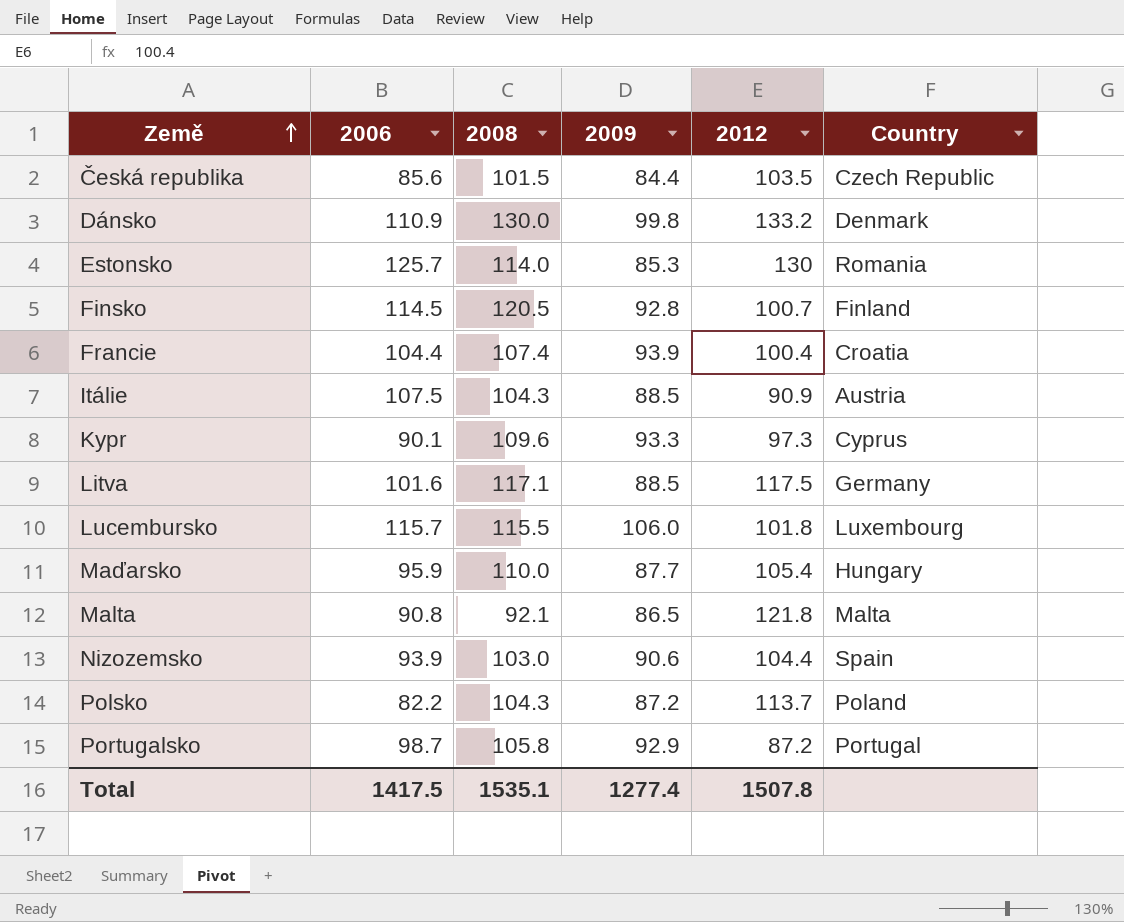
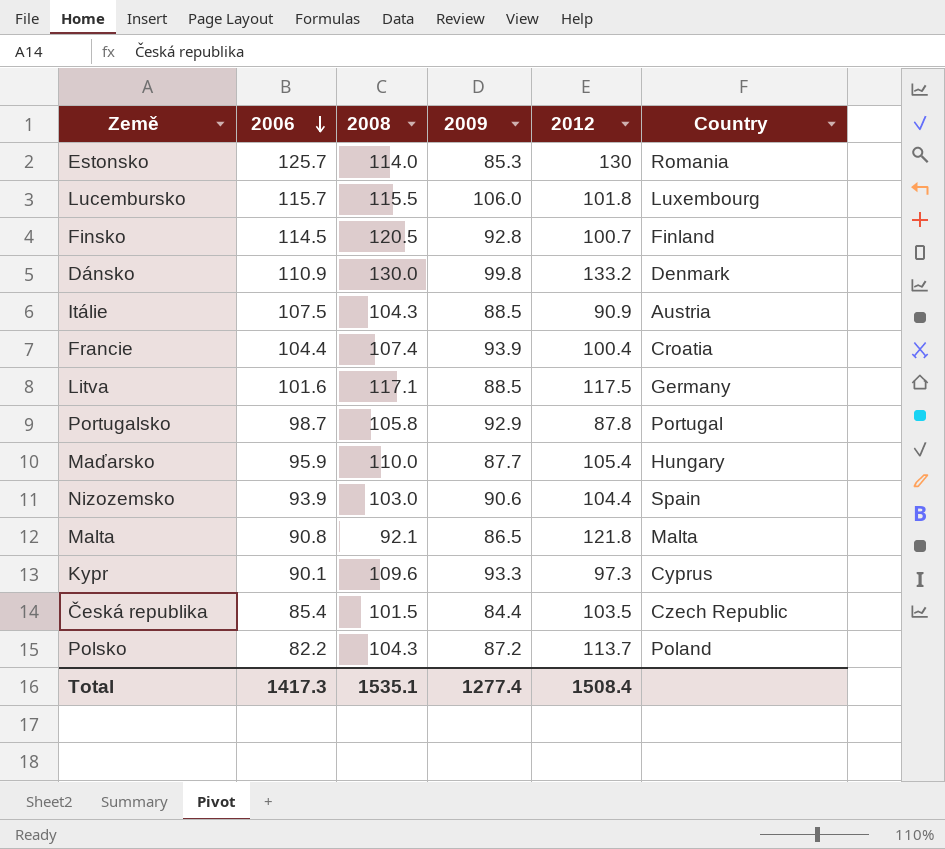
row order: Země ascending -> 2006 descending
Portugalsko | 2012: 87.2 -> 87.8
Česká republika | 2006: 85.6 -> 85.4
Total | 2006: 1417.5 -> 1417.3
Total | 2012: 1507.8 -> 1508.4

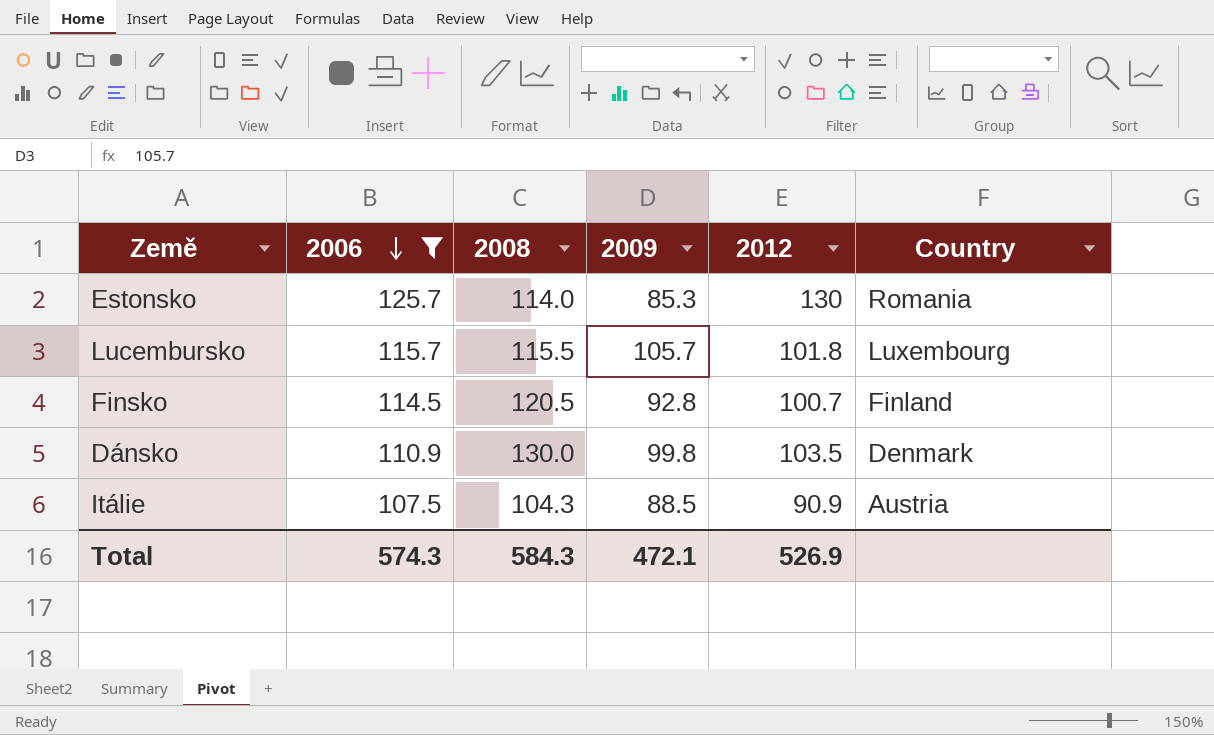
filter: none -> 2006 >= 107.5
Lucembursko | 2009: 106.0 -> 105.7
Dánsko | 2012: 133.2 -> 103.5
Total | 2006: 1417.3 -> 574.3
Total | 2008: 1535.1 -> 584.3
Total | 2009: 1277.4 -> 472.1
Total | 2012: 1508.4 -> 526.9

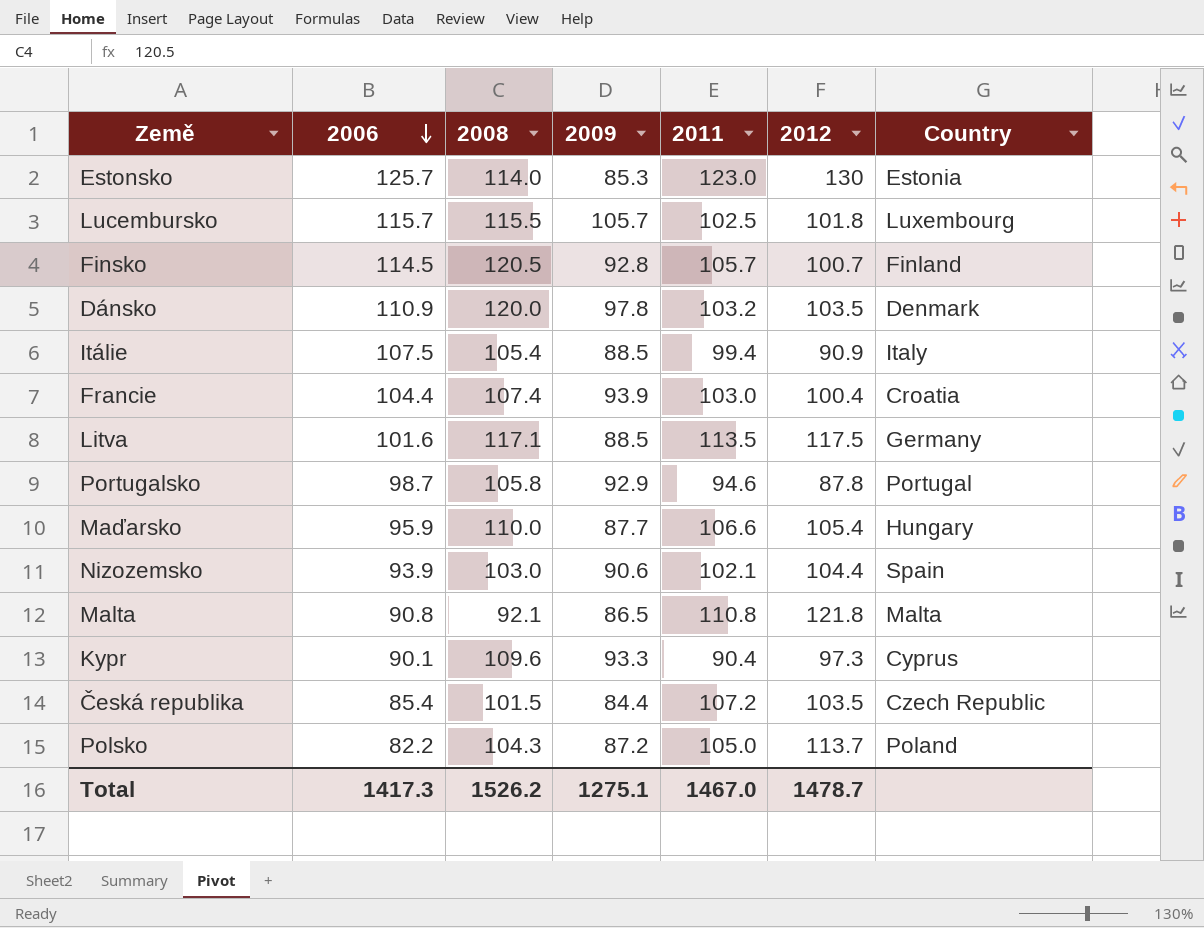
filter: 2006 >= 107.5 -> none
column 2011 | position: none -> 5
Estonsko | Country: Romania -> Estonia
Dánsko | 2008: 130.0 -> 120.0
Dánsko | 2009: 99.8 -> 97.8
Itálie | 2008: 104.3 -> 105.4
Itálie | Country: Austria -> Italy
Total | 2006: 574.3 -> 1417.3
Total | 2008: 584.3 -> 1526.2
Total | 2009: 472.1 -> 1275.1
Total | 2012: 526.9 -> 1478.7

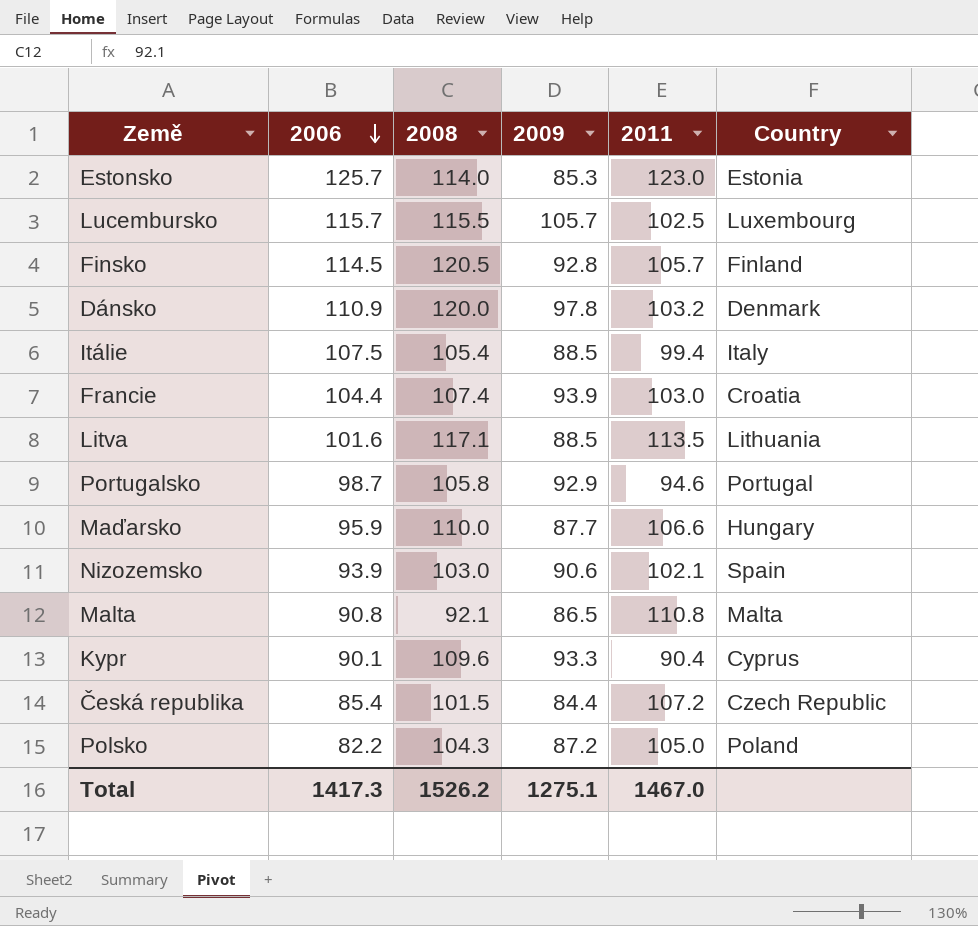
column 2012 | position: 6 -> none
Litva | Country: Germany -> Lithuania

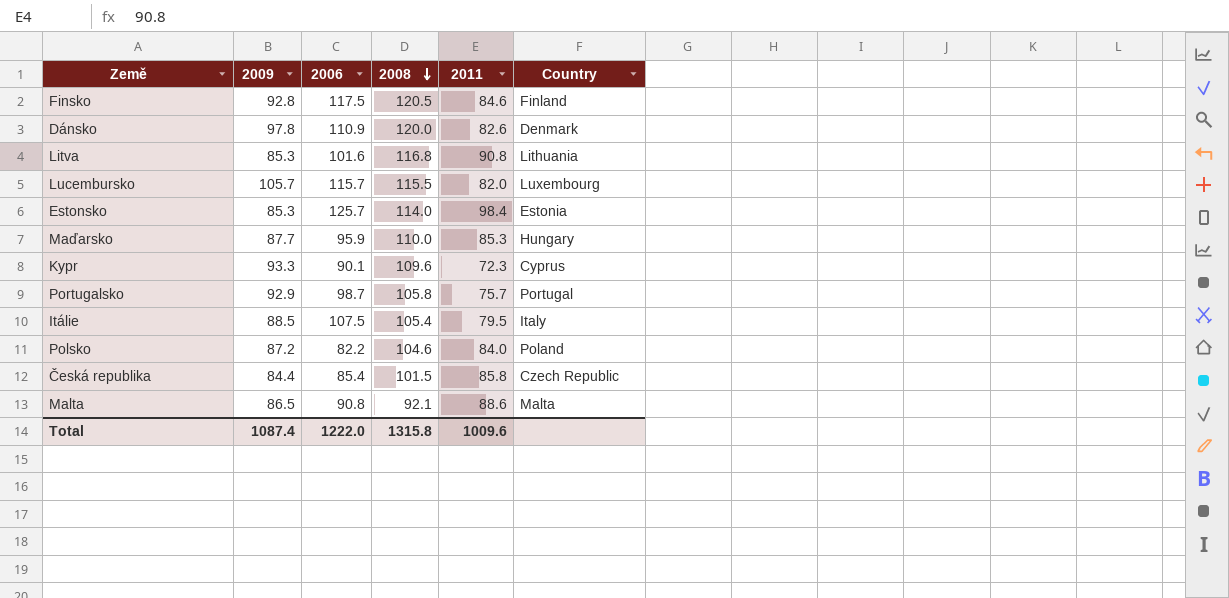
row order: 2006 descending -> 2008 descending
column 2009 | position: 4 -> 2
row Francie: 104.4 | 107.4 | 93.9 | 103.0 | Croatia -> none
row Nizozemsko: 93.9 | 103.0 | 90.6 | 102.1 | Spain -> none
Finsko | 2006: 114.5 -> 117.5
Finsko | 2011: 105.7 -> 84.6
Dánsko | 2011: 103.2 -> 82.6
Litva | 2009: 88.5 -> 85.3
Litva | 2008: 117.1 -> 116.8
Litva | 2011: 113.5 -> 90.8
Lucembursko | 2011: 102.5 -> 82.0
Estonsko | 2011: 123.0 -> 98.4
Maďarsko | 2011: 106.6 -> 85.3
Kypr | 2011: 90.4 -> 72.3
Portugalsko | 2011: 94.6 -> 75.7
Itálie | 2011: 99.4 -> 79.5
Polsko | 2008: 104.3 -> 104.6
Polsko | 2011: 105.0 -> 84.0
Česká republika | 2011: 107.2 -> 85.8
Malta | 2011: 110.8 -> 88.6
Total | 2009: 1275.1 -> 1087.4
Total | 2006: 1417.3 -> 1222.0
Total | 2008: 1526.2 -> 1315.8
Total | 2011: 1467.0 -> 1009.6

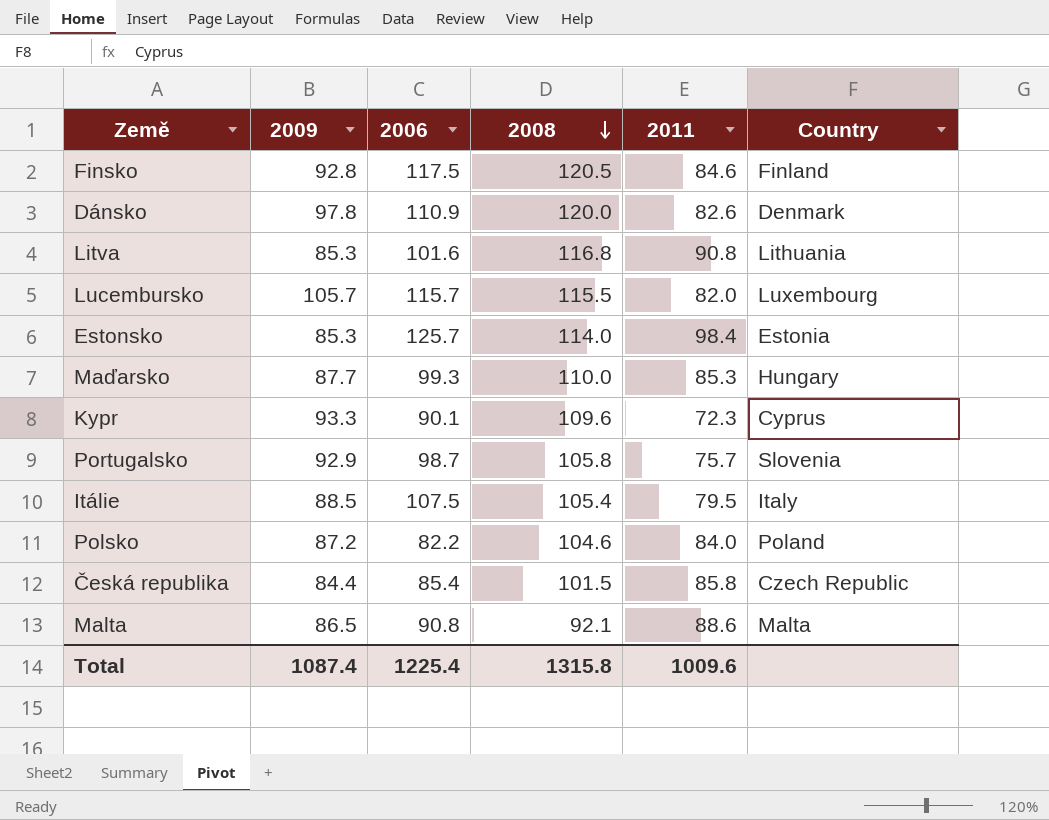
Maďarsko | 2006: 95.9 -> 99.3
Portugalsko | Country: Portugal -> Slovenia
Total | 2006: 1222.0 -> 1225.4

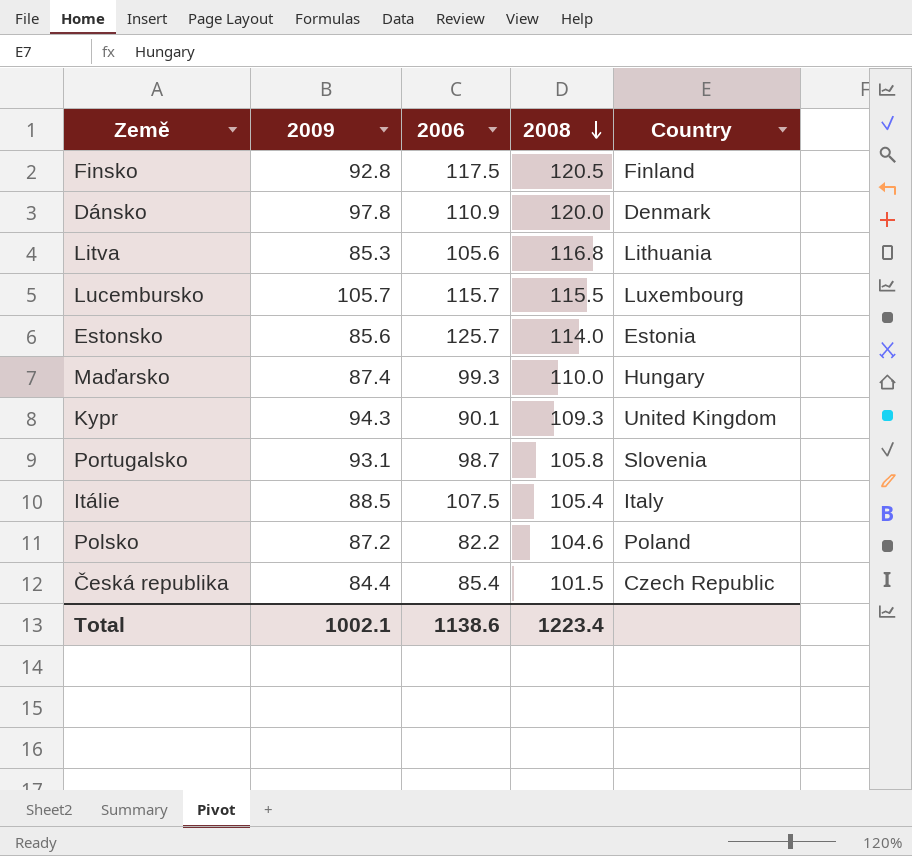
column 2011 | position: 5 -> none
row Malta: 86.5 | 90.8 | 92.1 | 88.6 | Malta -> none
Litva | 2006: 101.6 -> 105.6
Estonsko | 2009: 85.3 -> 85.6
Maďarsko | 2009: 87.7 -> 87.4
Kypr | 2009: 93.3 -> 94.3
Kypr | 2008: 109.6 -> 109.3
Kypr | Country: Cyprus -> United Kingdom
Portugalsko | 2009: 92.9 -> 93.1
Total | 2009: 1087.4 -> 1002.1
Total | 2006: 1225.4 -> 1138.6
Total | 2008: 1315.8 -> 1223.4

